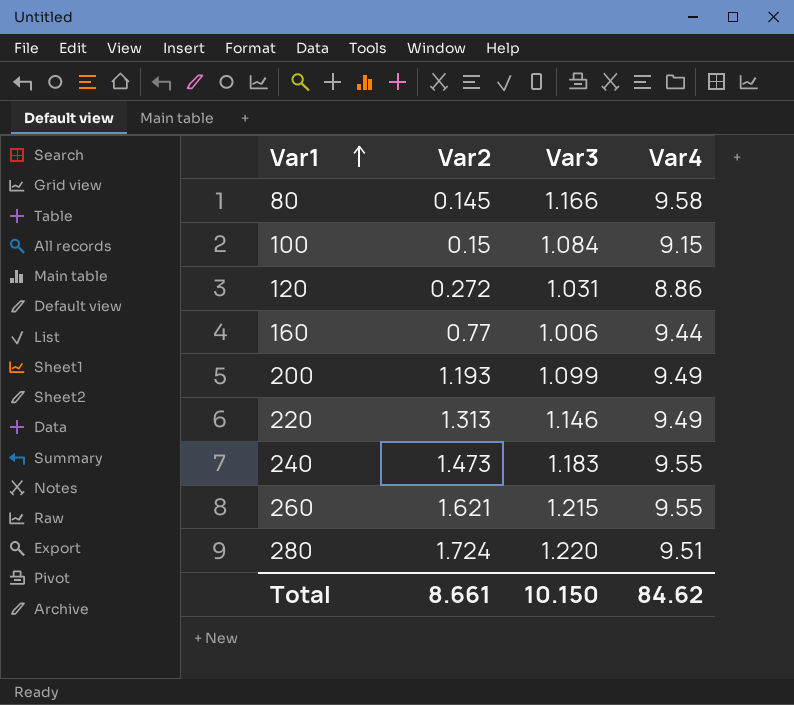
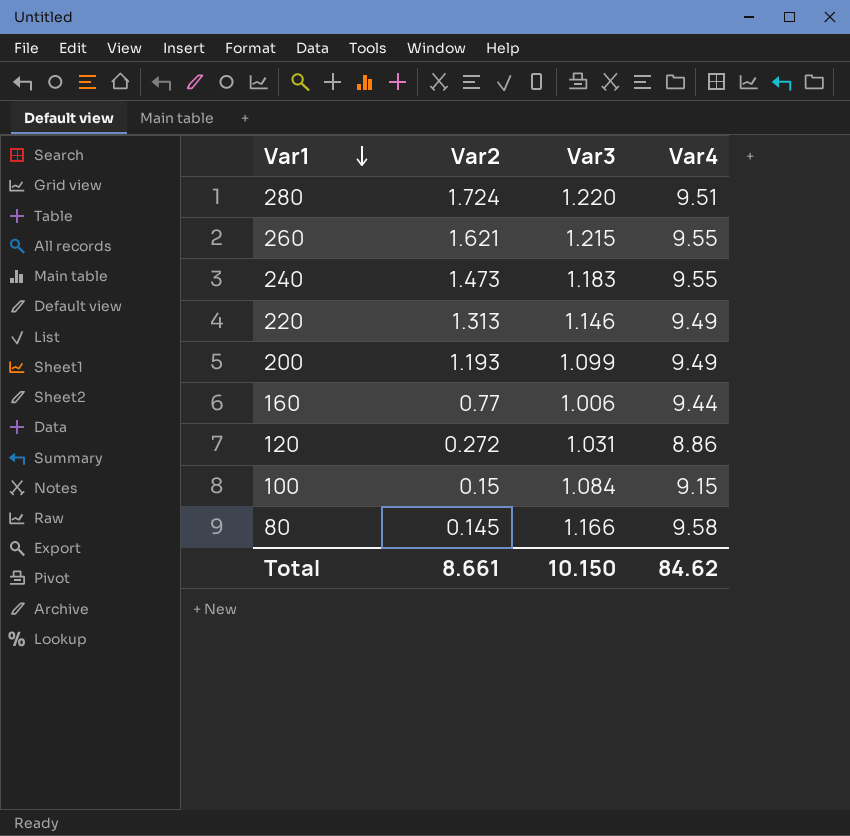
row order: Var1 ascending -> Var1 descending

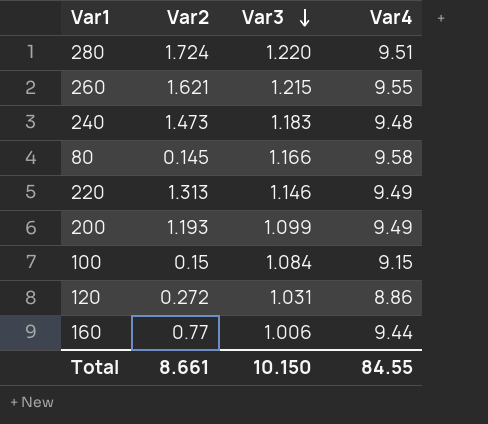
row order: Var1 descending -> Var3 descending
240 | Var4: 9.55 -> 9.48
Total | Var4: 84.62 -> 84.55

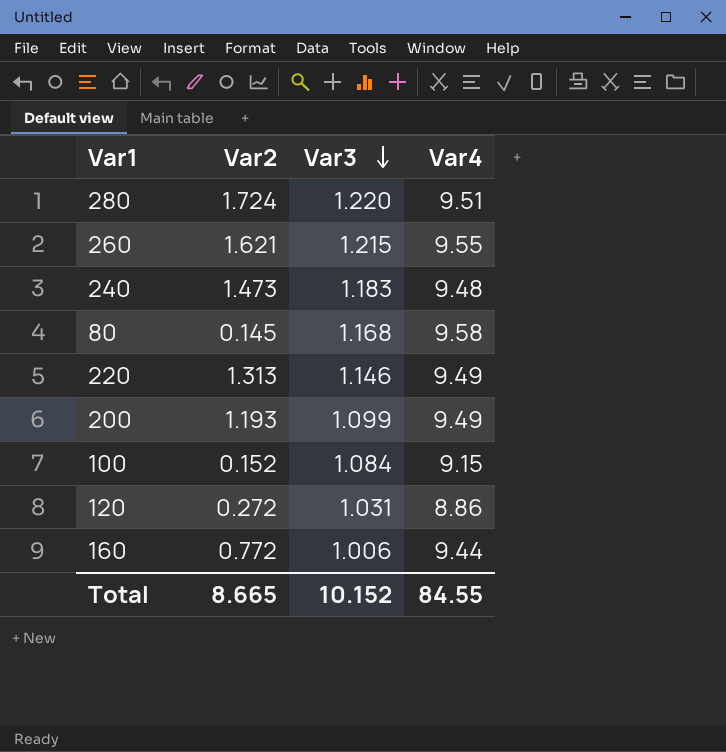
80 | Var3: 1.166 -> 1.168
100 | Var2: 0.15 -> 0.152
160 | Var2: 0.77 -> 0.772
Total | Var2: 8.661 -> 8.665
Total | Var3: 10.150 -> 10.152

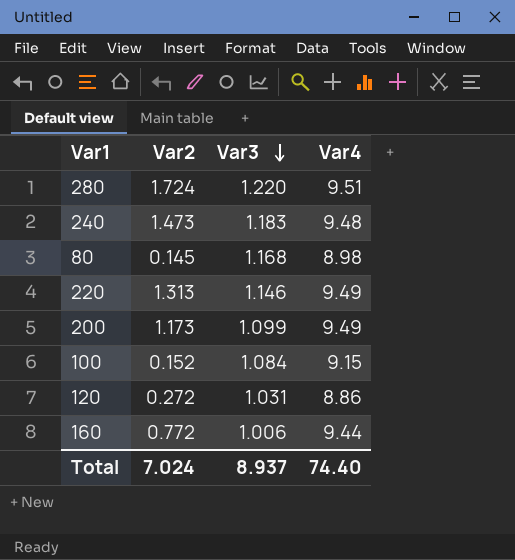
row 260: 1.621 | 1.215 | 9.55 -> none
80 | Var4: 9.58 -> 8.98
200 | Var2: 1.193 -> 1.173
Total | Var2: 8.665 -> 7.024
Total | Var3: 10.152 -> 8.937
Total | Var4: 84.55 -> 74.40

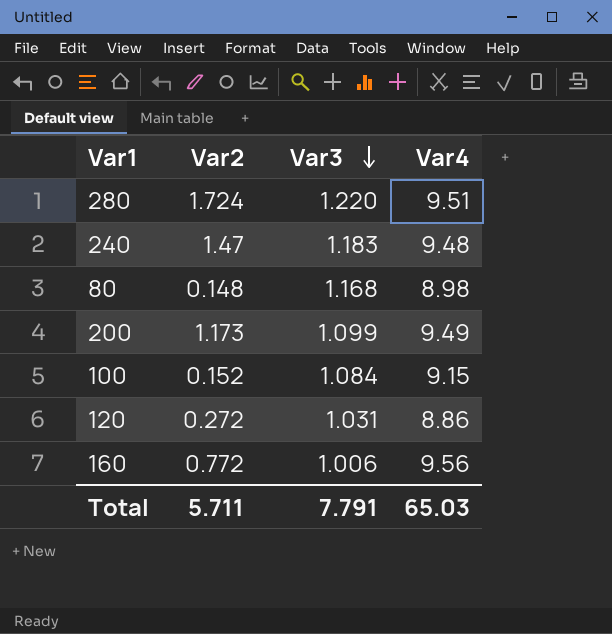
row 220: 1.313 | 1.146 | 9.49 -> none
240 | Var2: 1.473 -> 1.47
80 | Var2: 0.145 -> 0.148
160 | Var4: 9.44 -> 9.56
Total | Var2: 7.024 -> 5.711
Total | Var3: 8.937 -> 7.791
Total | Var4: 74.40 -> 65.03

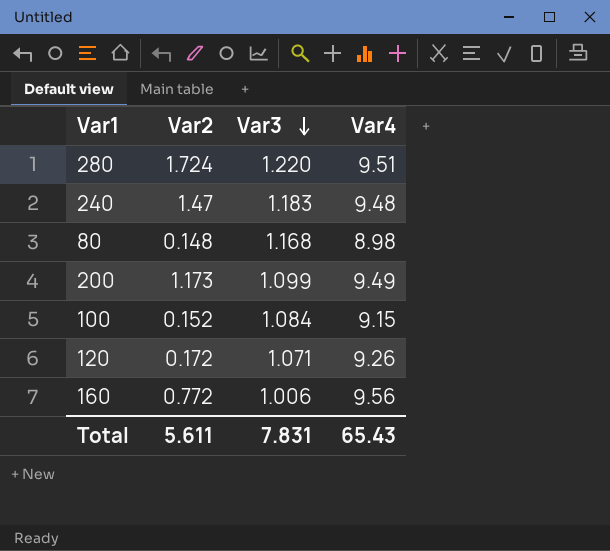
120 | Var2: 0.272 -> 0.172
120 | Var3: 1.031 -> 1.071
120 | Var4: 8.86 -> 9.26
Total | Var2: 5.711 -> 5.611
Total | Var3: 7.791 -> 7.831
Total | Var4: 65.03 -> 65.43

